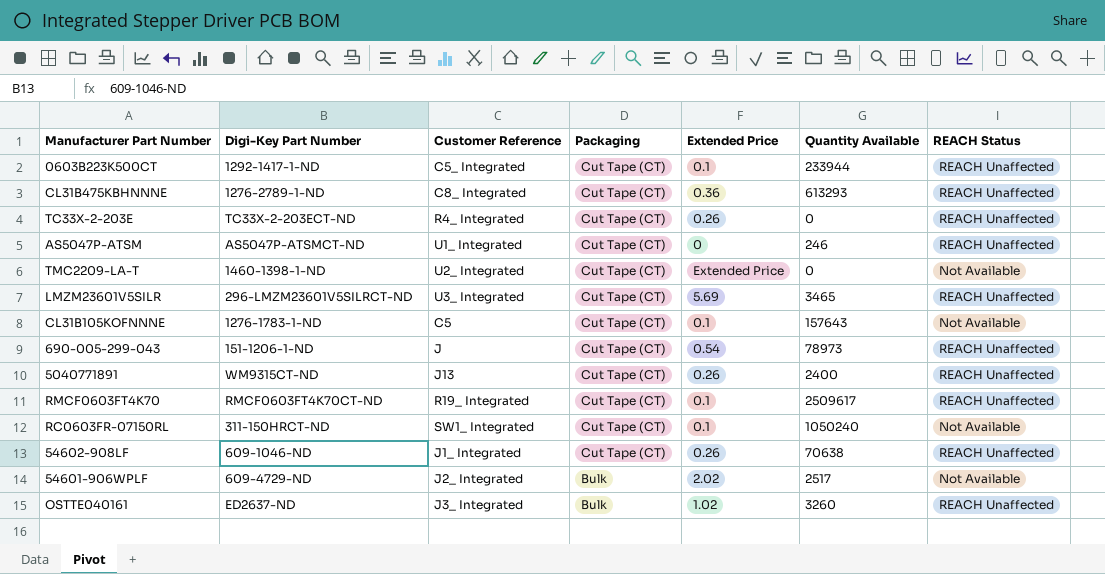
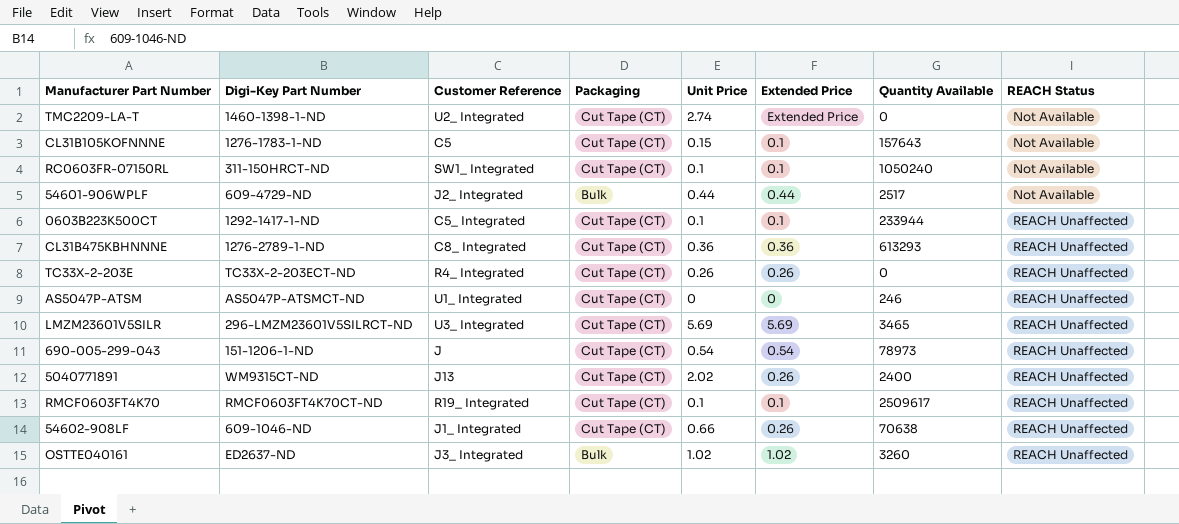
row order: Packaging descending -> REACH Status ascending
column Unit Price | position: none -> 5
54601-906WPLF | Extended Price: 2.02 -> 0.44

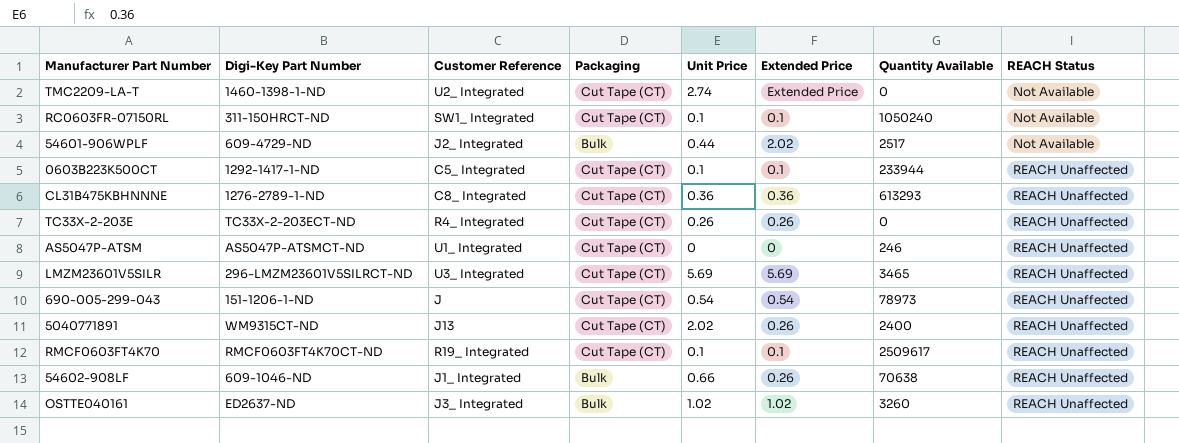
row CL31B105KOFNNNE: 1276-1783-1-ND | C5 | Cut Tape (CT) | 0.15 | 0.1 | 157643 | Not Available -> none
54601-906WPLF | Extended Price: 0.44 -> 2.02
54602-908LF | Packaging: Cut Tape (CT) -> Bulk

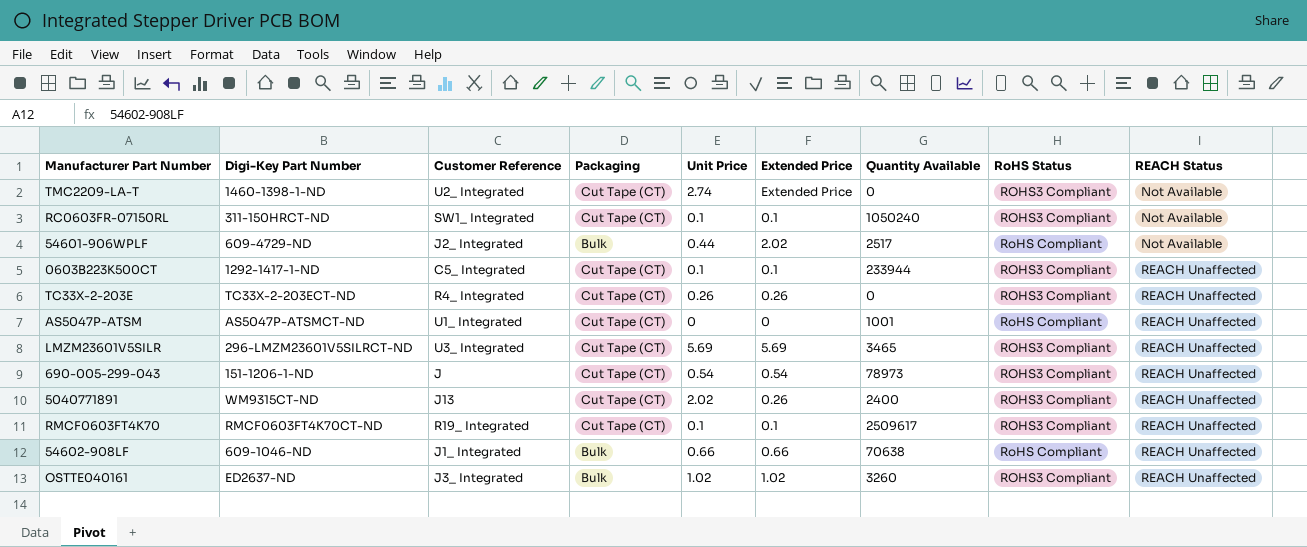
column RoHS Status | position: none -> 8
row CL31B475KBHNNNE: 1276-2789-1-ND | C8_ Integrated | Cut Tape (CT) | 0.36 | 0.36 | 613293 | REACH Unaffected -> none
AS5047P-ATSM | Quantity Available: 246 -> 1001
54602-908LF | Extended Price: 0.26 -> 0.66

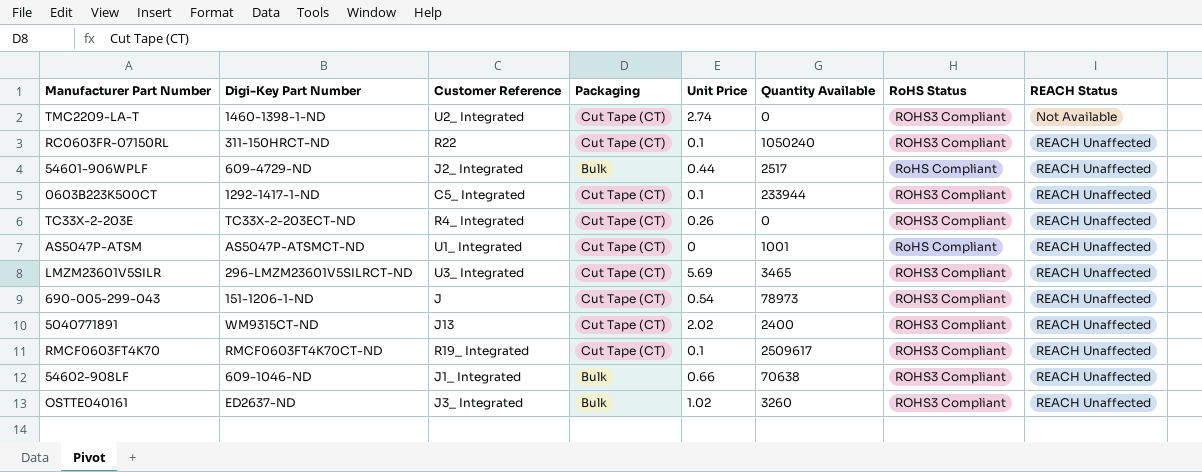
column Extended Price | position: 6 -> none
RC0603FR-07150RL | Customer Reference: SW1_ Integrated -> R22
RC0603FR-07150RL | REACH Status: Not Available -> REACH Unaffected
54601-906WPLF | REACH Status: Not Available -> REACH Unaffected
54602-908LF | RoHS Status: RoHS Compliant -> ROHS3 Compliant

